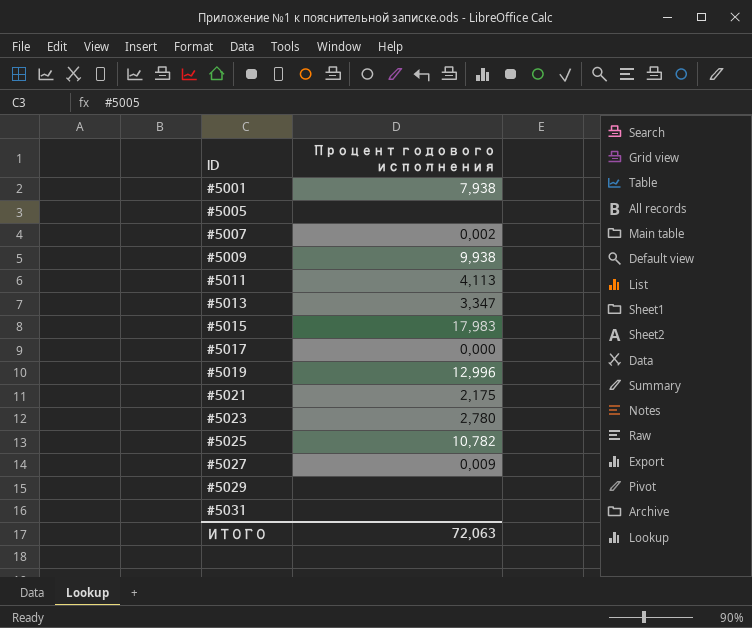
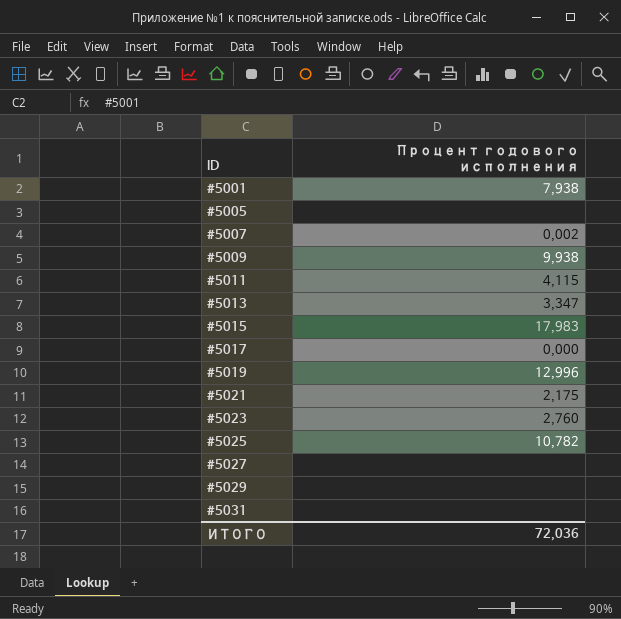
#5011 | Процент годового исполнения: 4,113 -> 4,115
#5023 | Процент годового исполнения: 2,780 -> 2,760
#5027 | Процент годового исполнения: 0,009 -> none
ИТОГО | Процент годового исполнения: 72,063 -> 72,036

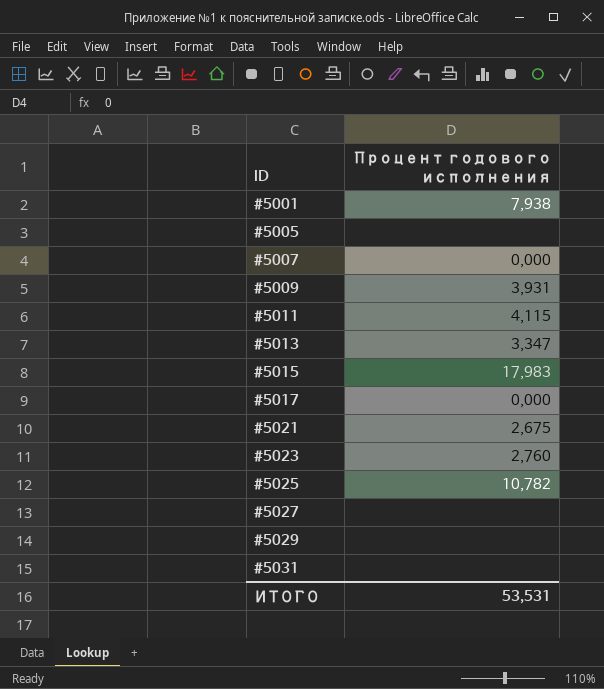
row #5019: 12,996 -> none
#5007 | Процент годового исполнения: 0,002 -> 0,000
#5009 | Процент годового исполнения: 9,938 -> 3,931
#5021 | Процент годового исполнения: 2,175 -> 2,675
ИТОГО | Процент годового исполнения: 72,036 -> 53,531

